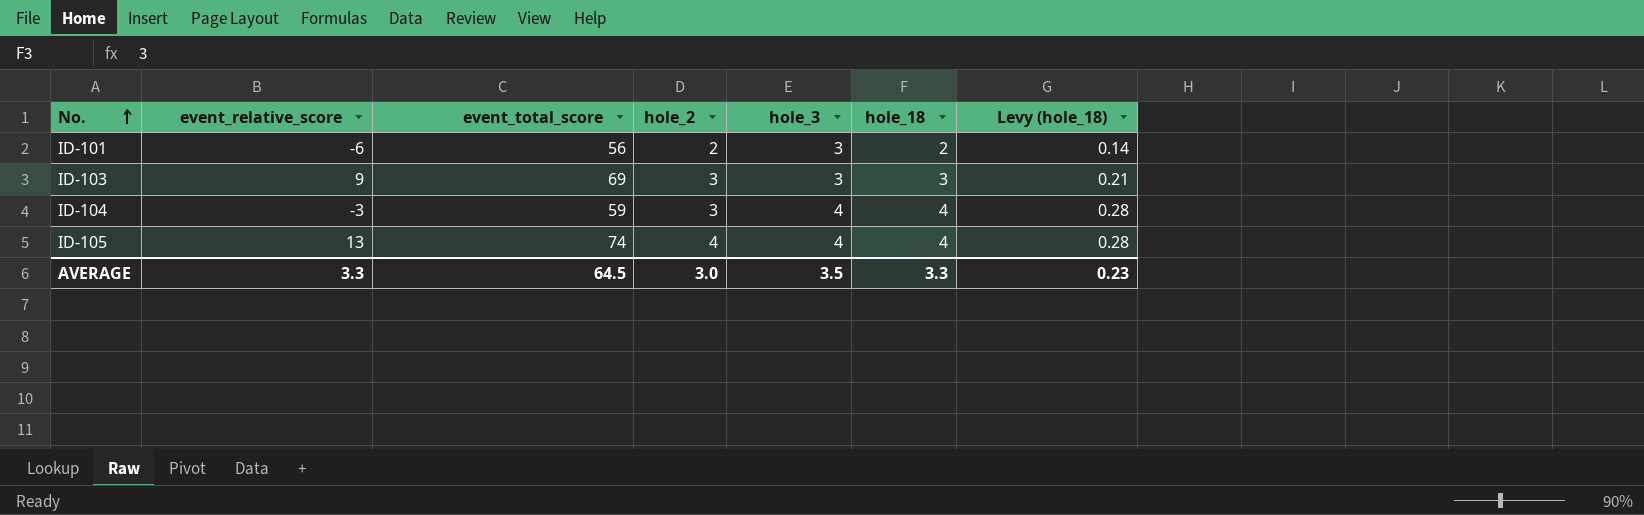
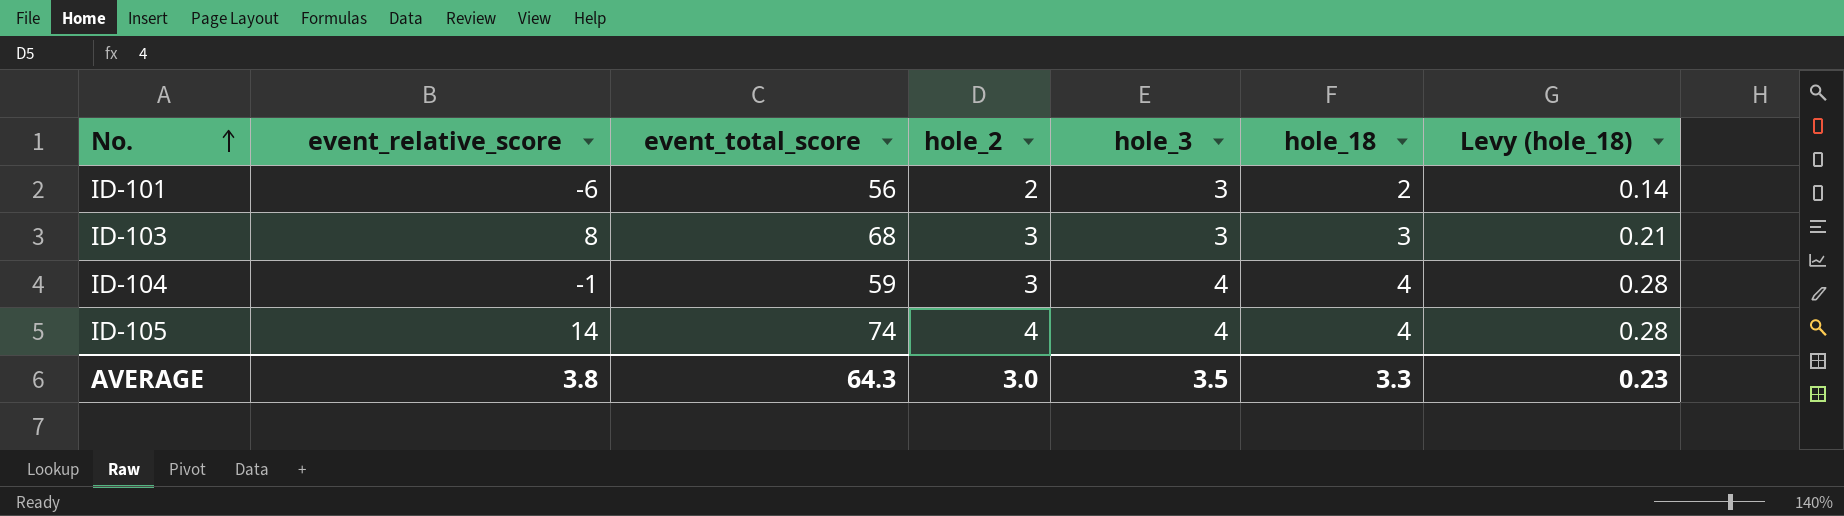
ID-103 | event_relative_score: 9 -> 8
ID-103 | event_total_score: 69 -> 68
ID-104 | event_relative_score: -3 -> -1
ID-105 | event_relative_score: 13 -> 14
AVERAGE | event_relative_score: 3.3 -> 3.8
AVERAGE | event_total_score: 64.5 -> 64.3

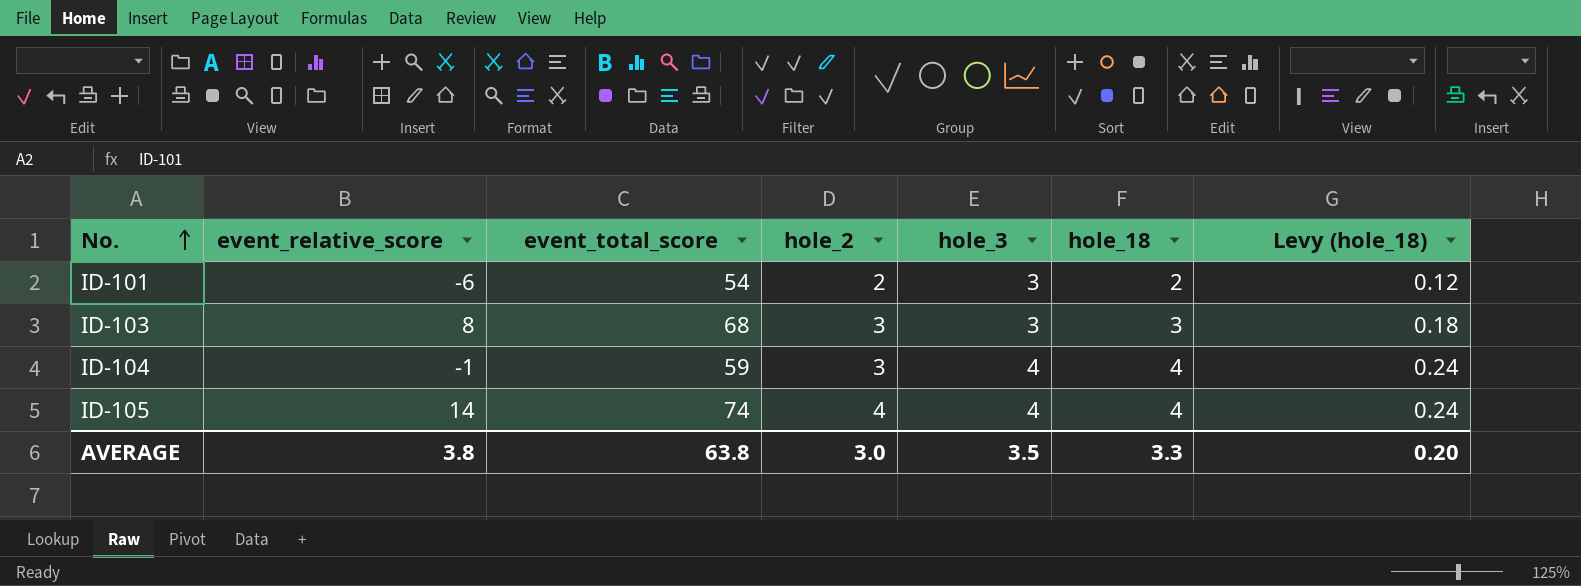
column Levy (hole_18) | formula: [hole_18] * 0.07 -> [hole_18] * 0.06
ID-101 | event_total_score: 56 -> 54
AVERAGE | event_total_score: 64.3 -> 63.8
AVERAGE | Levy (hole_18): 0.23 -> 0.20

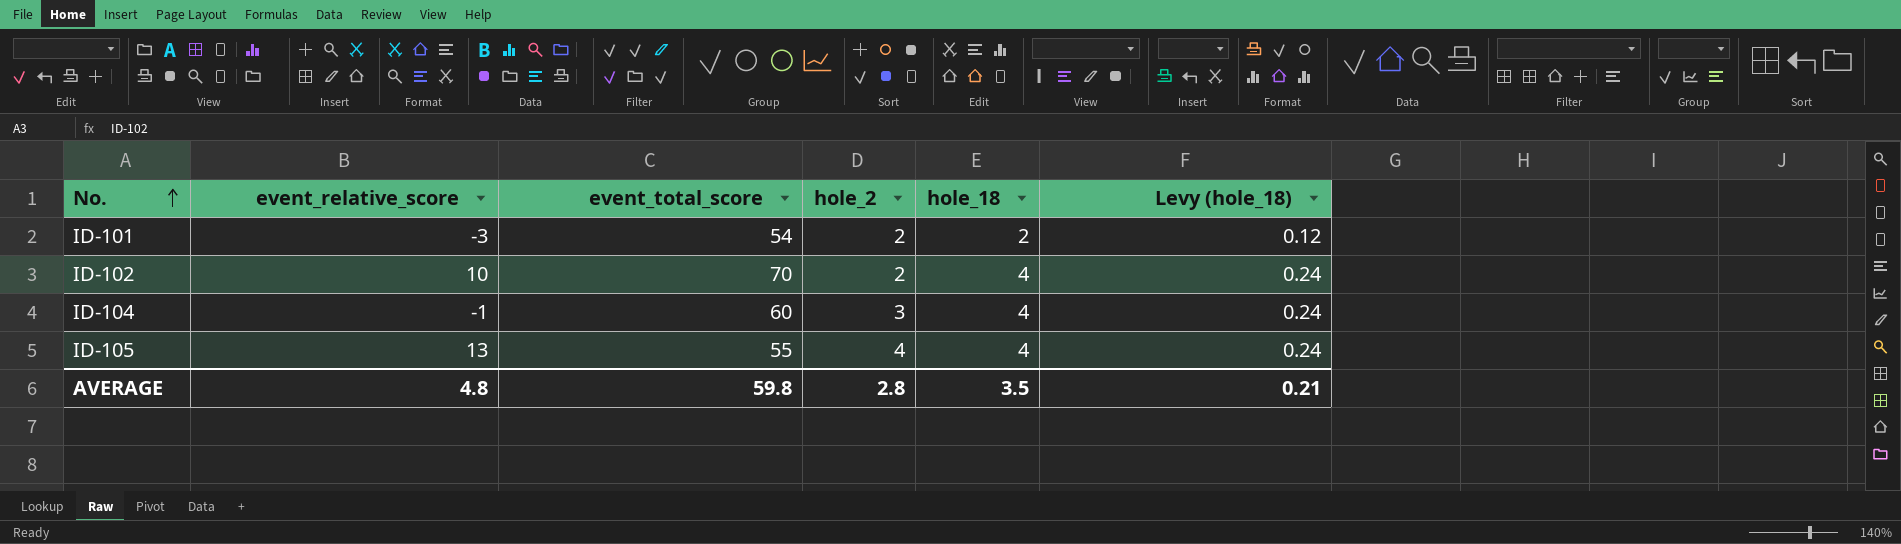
column hole_3 | position: 5 -> none
row ID-103: 8 | 68 | 3 | 3 | 3 | 0.18 -> none
ID-101 | event_relative_score: -6 -> -3
row ID-102: none -> 10 | 70 | 2 | 4 | 0.24
ID-104 | event_total_score: 59 -> 60
ID-105 | event_relative_score: 14 -> 13
ID-105 | event_total_score: 74 -> 55
AVERAGE | event_relative_score: 3.8 -> 4.8
AVERAGE | event_total_score: 63.8 -> 59.8
AVERAGE | hole_2: 3.0 -> 2.8
AVERAGE | hole_18: 3.3 -> 3.5
AVERAGE | Levy (hole_18): 0.20 -> 0.21

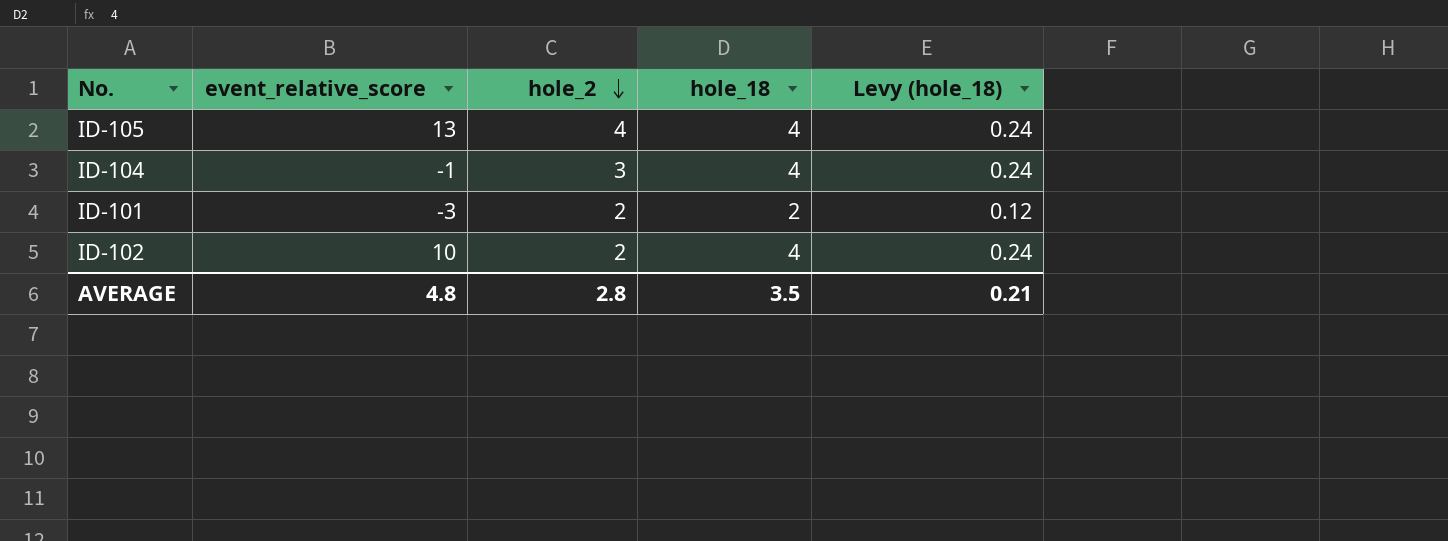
row order: No. ascending -> hole_2 descending
column event_total_score | position: 3 -> none

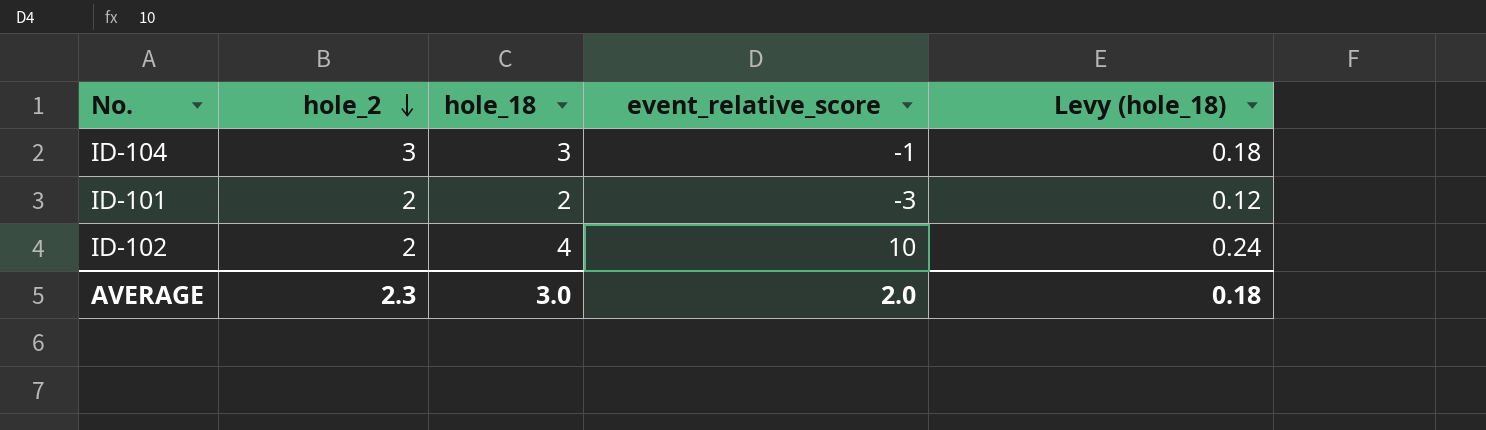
column event_relative_score | position: 2 -> 4
row ID-105: 13 | 4 | 4 | 0.24 -> none
ID-104 | hole_18: 4 -> 3
ID-104 | Levy (hole_18): 0.24 -> 0.18
AVERAGE | hole_2: 2.8 -> 2.3
AVERAGE | hole_18: 3.5 -> 3.0
AVERAGE | event_relative_score: 4.8 -> 2.0
AVERAGE | Levy (hole_18): 0.21 -> 0.18

